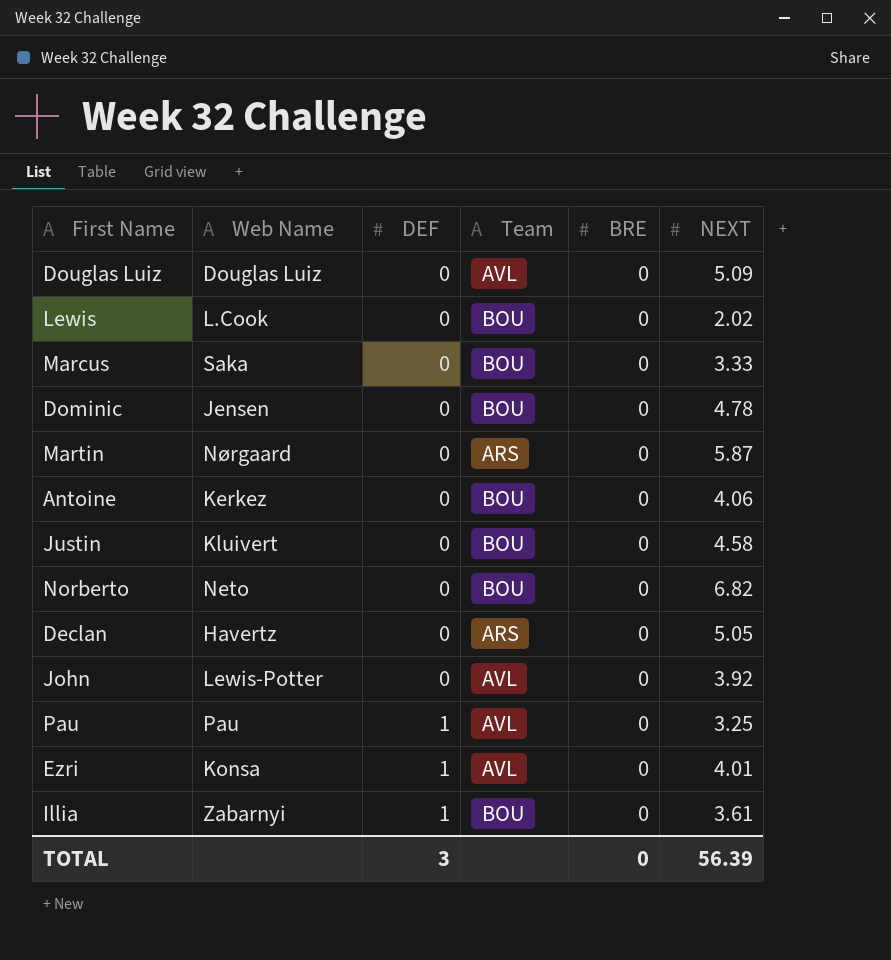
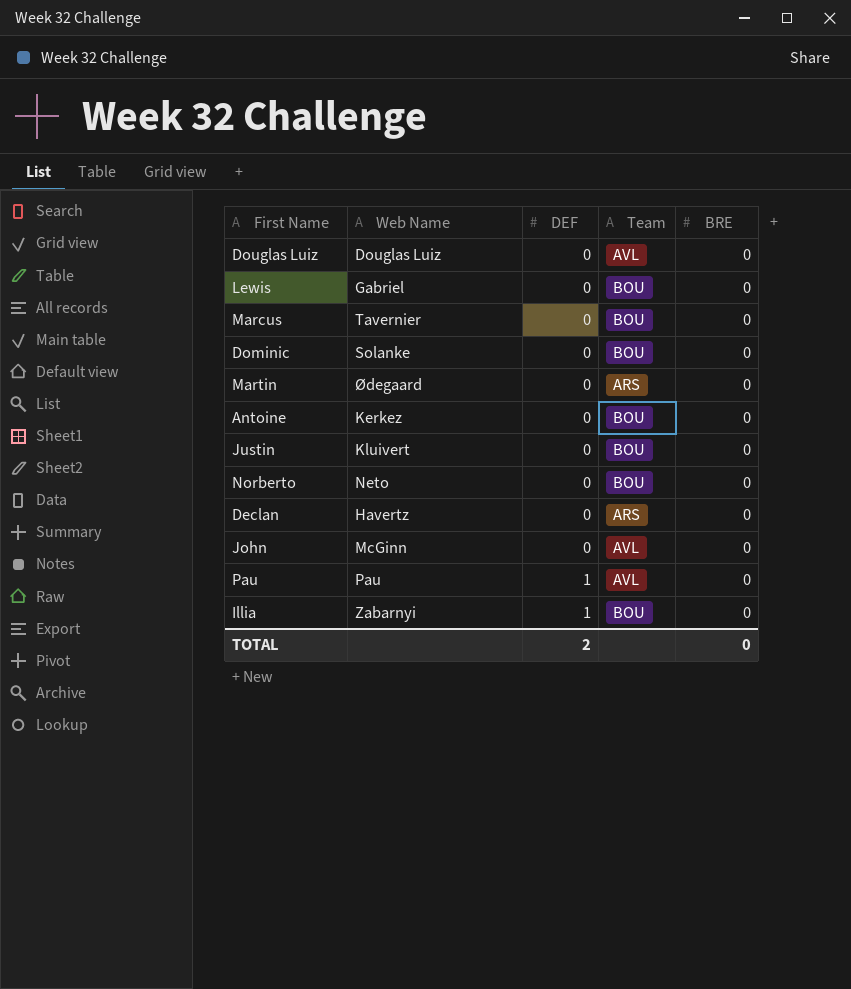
column NEXT | position: 6 -> none
row Ezri: Konsa | 1 | AVL | 0 | 4.01 -> none
Lewis | Web Name: L.Cook -> Gabriel
Marcus | Web Name: Saka -> Tavernier
Dominic | Web Name: Jensen -> Solanke
Martin | Web Name: Nørgaard -> Ødegaard
John | Web Name: Lewis-Potter -> McGinn
TOTAL | DEF: 3 -> 2

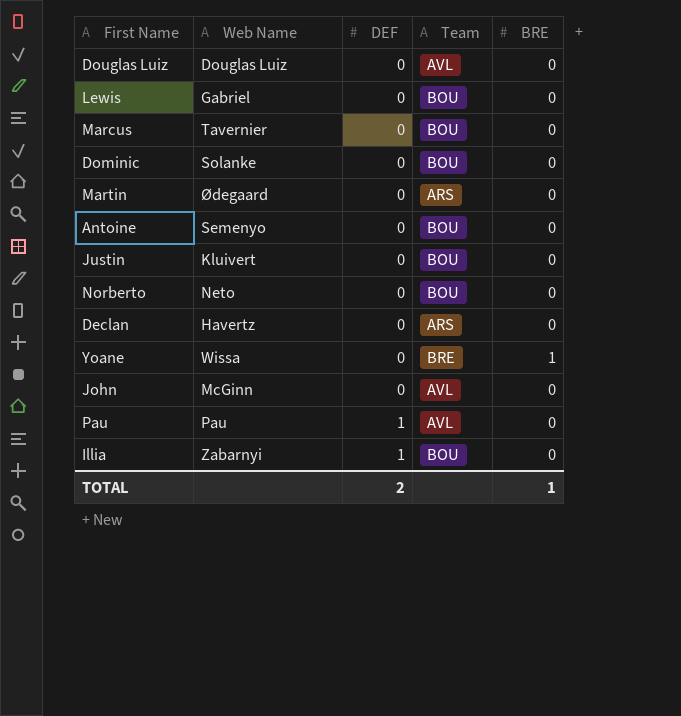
Antoine | Web Name: Kerkez -> Semenyo
row Yoane: none -> Wissa | 0 | BRE | 1
TOTAL | BRE: 0 -> 1

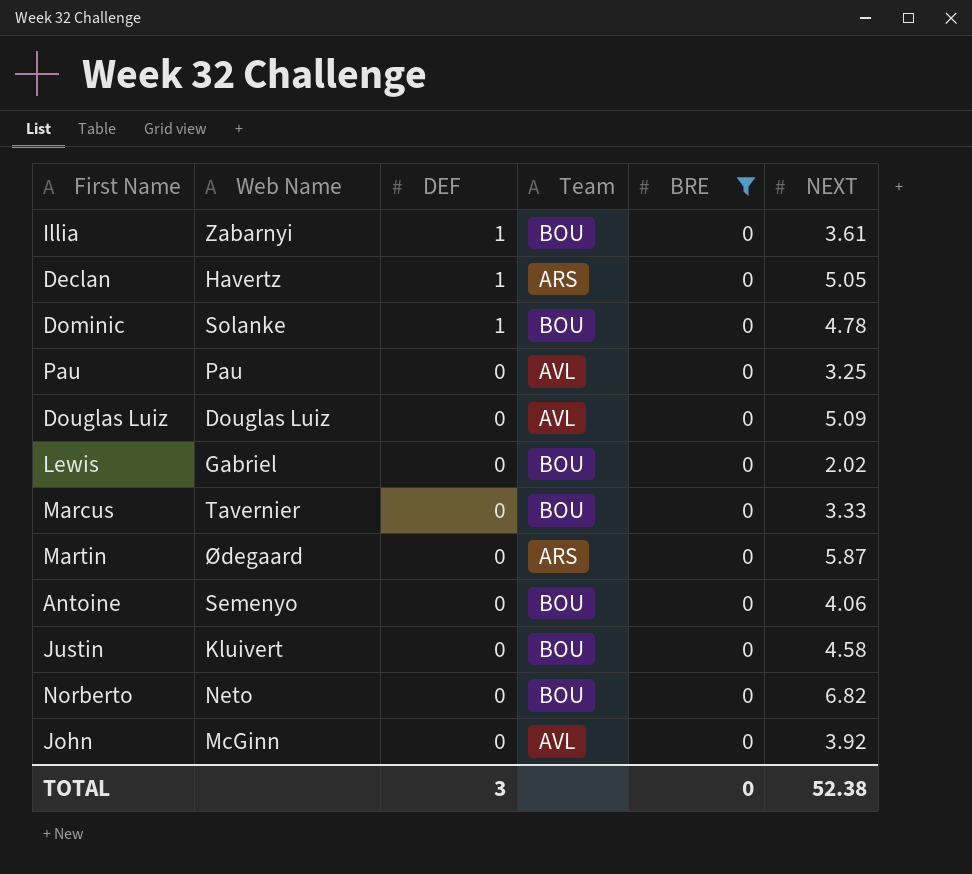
filter: none -> BRE = 0
row order: DEF ascending -> DEF descending
column NEXT | position: none -> 6
Declan | DEF: 0 -> 1
Dominic | DEF: 0 -> 1
Pau | DEF: 1 -> 0
TOTAL | DEF: 2 -> 3
TOTAL | BRE: 1 -> 0

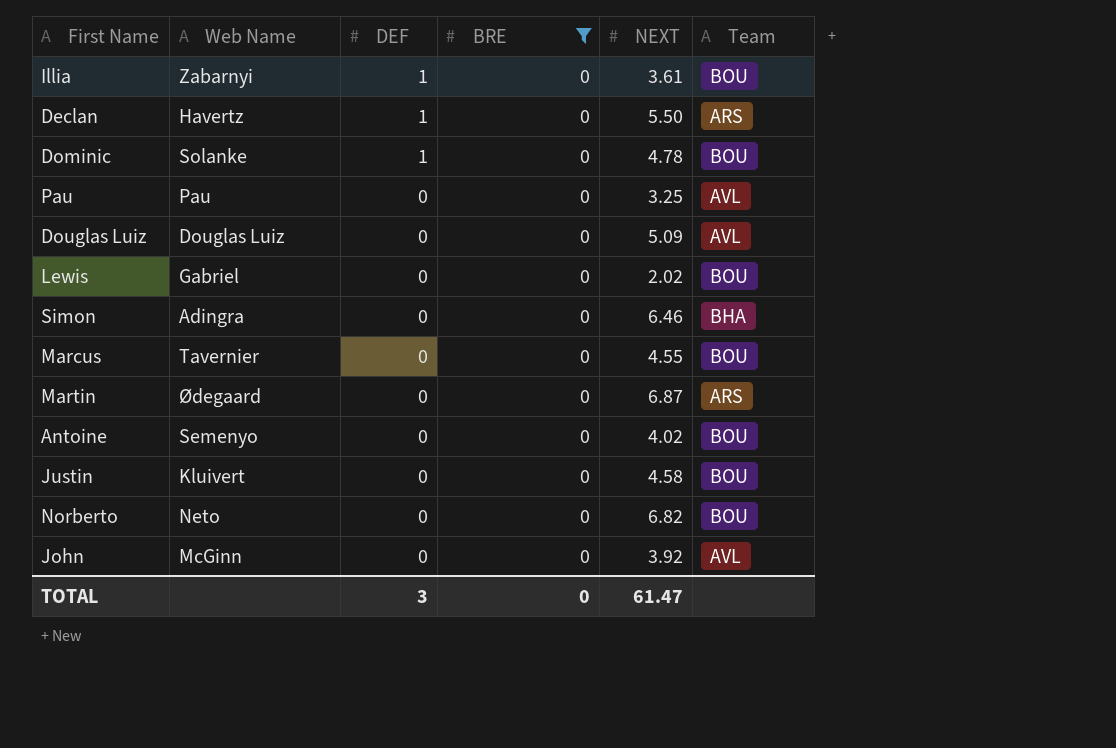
column Team | position: 4 -> 6
Declan | NEXT: 5.05 -> 5.50
row Simon: none -> Adingra | 0 | 0 | 6.46 | BHA
Marcus | NEXT: 3.33 -> 4.55
Martin | NEXT: 5.87 -> 6.87
Antoine | NEXT: 4.06 -> 4.02
TOTAL | NEXT: 52.38 -> 61.47

